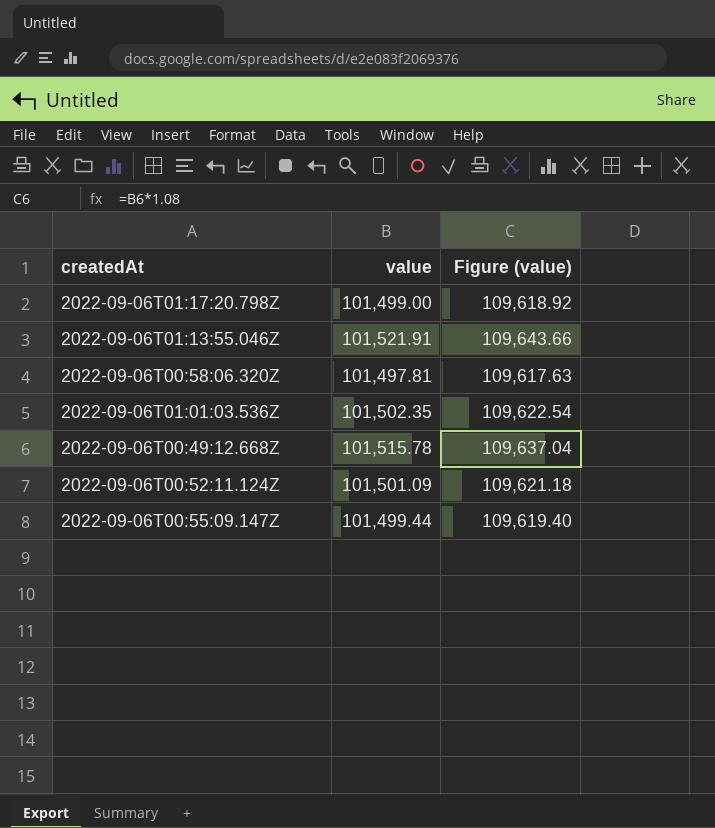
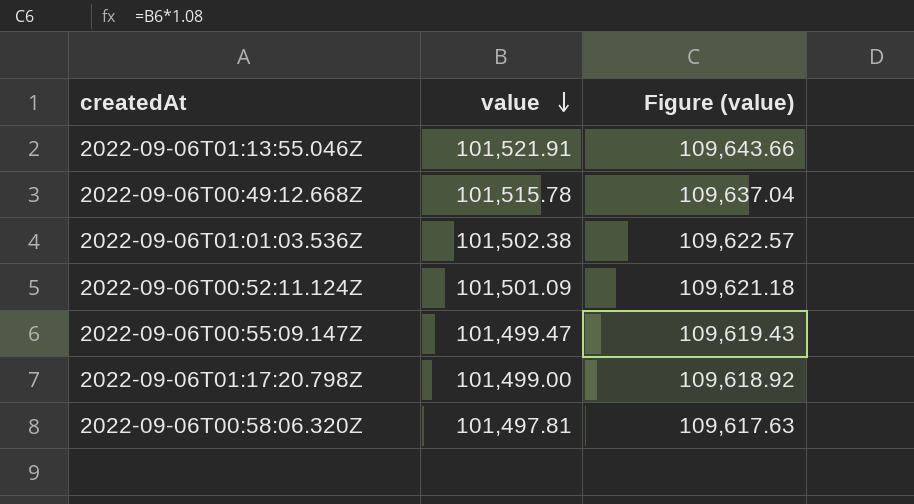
row order: none -> value descending
2022-09-06T01:01:03.536Z | value: 101,502.35 -> 101,502.38
2022-09-06T01:01:03.536Z | Figure (value): 109,622.54 -> 109,622.57
2022-09-06T00:55:09.147Z | value: 101,499.44 -> 101,499.47
2022-09-06T00:55:09.147Z | Figure (value): 109,619.40 -> 109,619.43

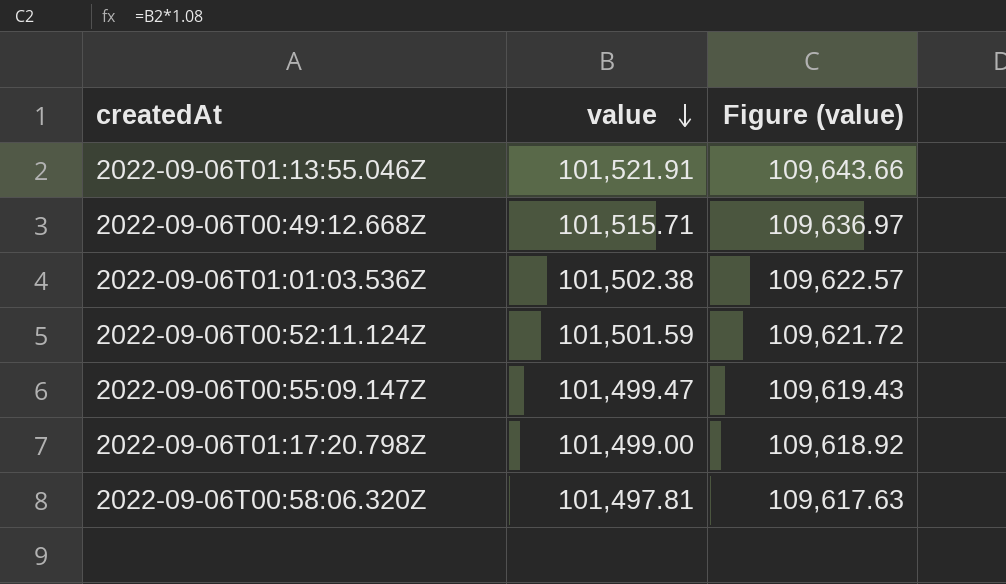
2022-09-06T00:49:12.668Z | value: 101,515.78 -> 101,515.71
2022-09-06T00:49:12.668Z | Figure (value): 109,637.04 -> 109,636.97
2022-09-06T00:52:11.124Z | value: 101,501.09 -> 101,501.59
2022-09-06T00:52:11.124Z | Figure (value): 109,621.18 -> 109,621.72

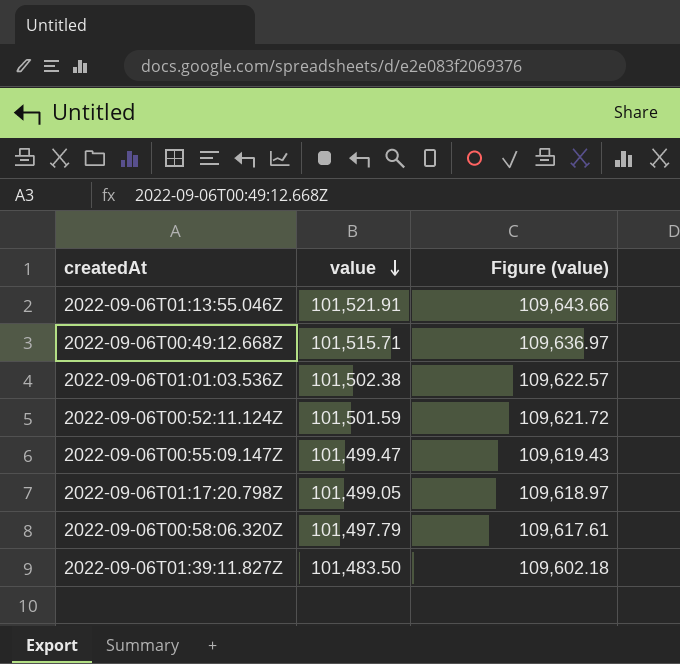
2022-09-06T01:17:20.798Z | value: 101,499.00 -> 101,499.05
2022-09-06T01:17:20.798Z | Figure (value): 109,618.92 -> 109,618.97
2022-09-06T00:58:06.320Z | value: 101,497.81 -> 101,497.79
2022-09-06T00:58:06.320Z | Figure (value): 109,617.63 -> 109,617.61
row 2022-09-06T01:39:11.827Z: none -> 101,483.50 | 109,602.18

